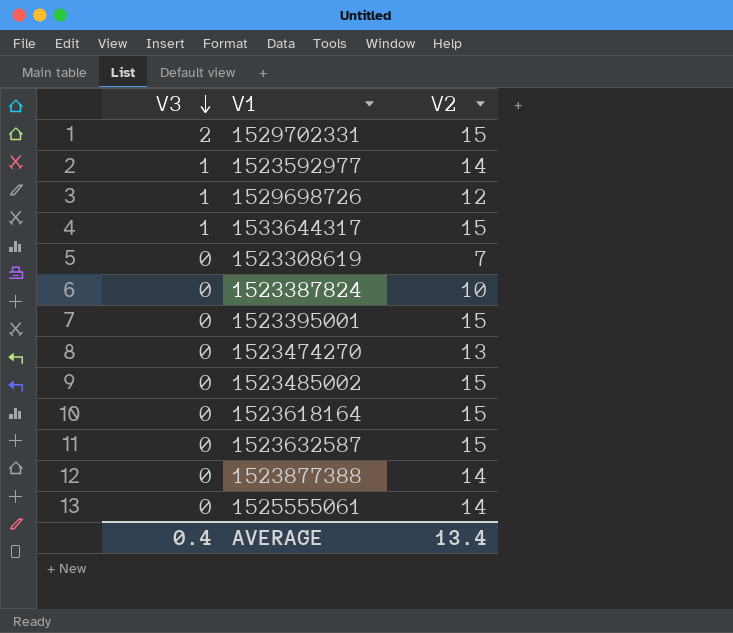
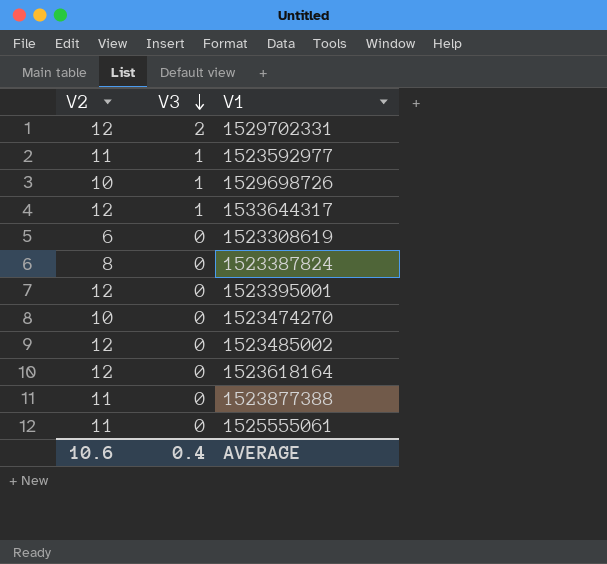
column V2 | position: 3 -> 1
row 1523632587: 0 | 15 -> none
1529702331 | V2: 15 -> 12
1523592977 | V2: 14 -> 11
1529698726 | V2: 12 -> 10
1533644317 | V2: 15 -> 12
1523308619 | V2: 7 -> 6
1523387824 | V2: 10 -> 8
1523395001 | V2: 15 -> 12
1523474270 | V2: 13 -> 10
1523485002 | V2: 15 -> 12
1523618164 | V2: 15 -> 12
1523877388 | V2: 14 -> 11
1525555061 | V2: 14 -> 11
AVERAGE | V2: 13.4 -> 10.6

